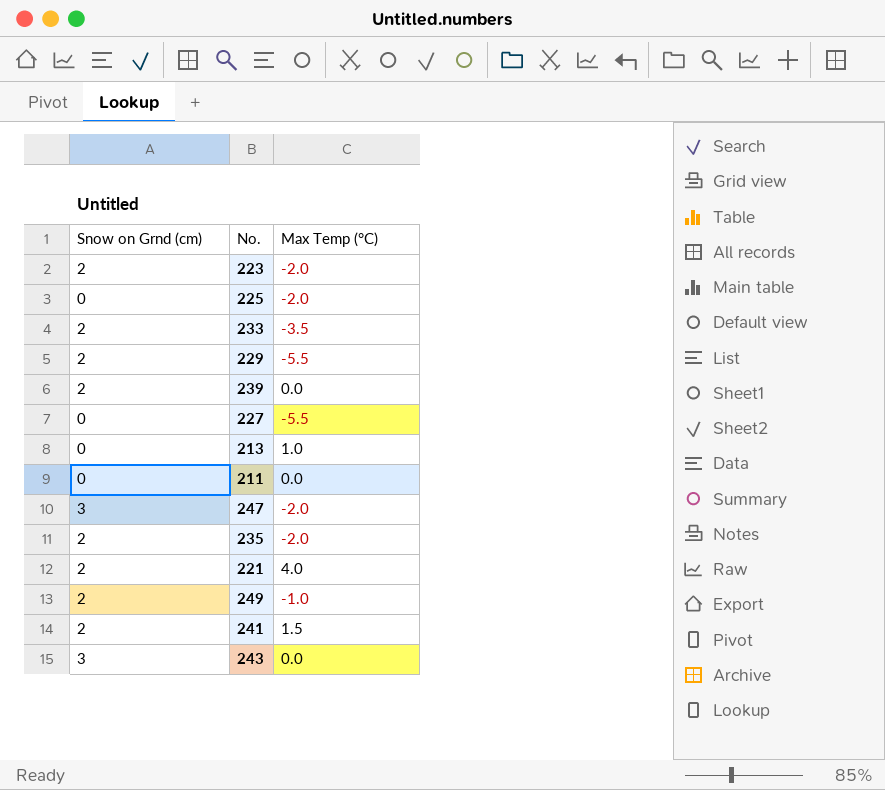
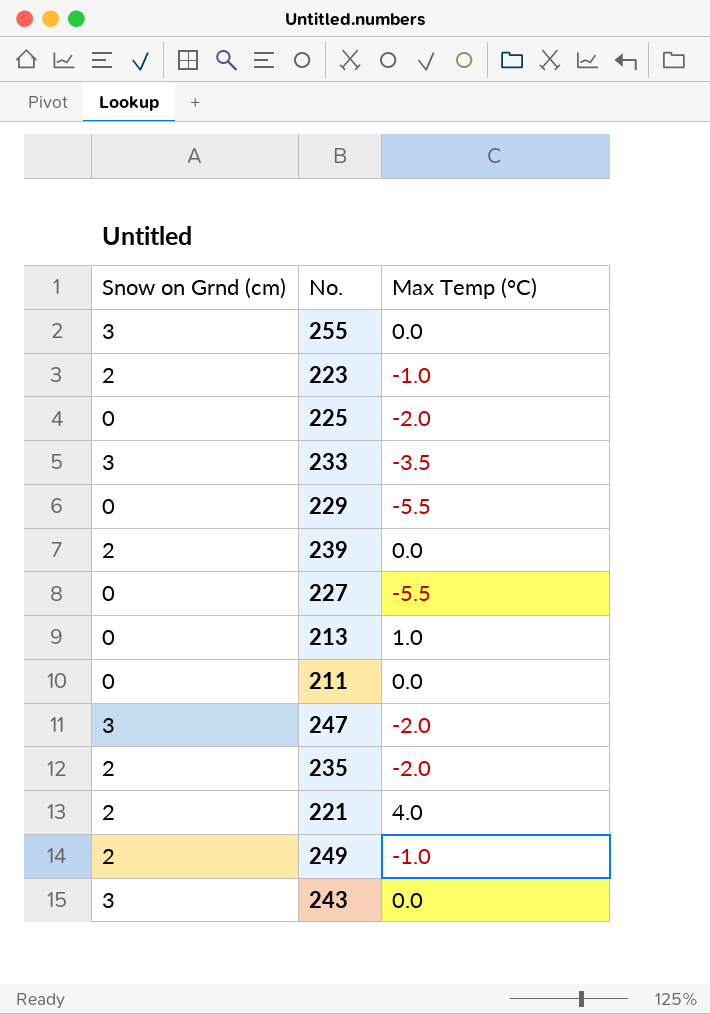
row 241: 2 | 1.5 -> none
row 255: none -> 3 | 0.0
223 | Max Temp (°C): -2.0 -> -1.0
233 | Snow on Grnd (cm): 2 -> 3
229 | Snow on Grnd (cm): 2 -> 0

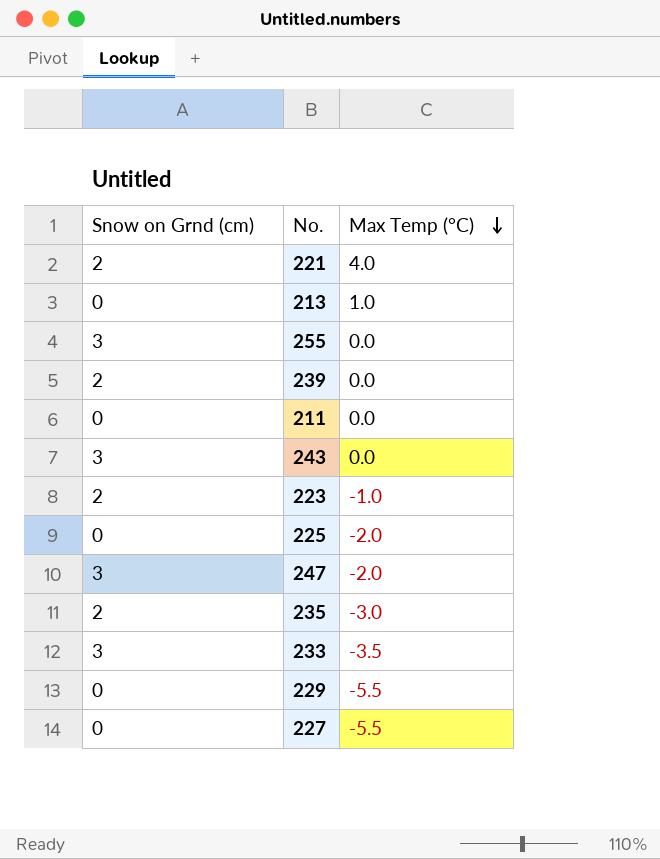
row order: none -> Max Temp (°C) descending
row 249: 2 | -1.0 -> none
235 | Max Temp (°C): -2.0 -> -3.0

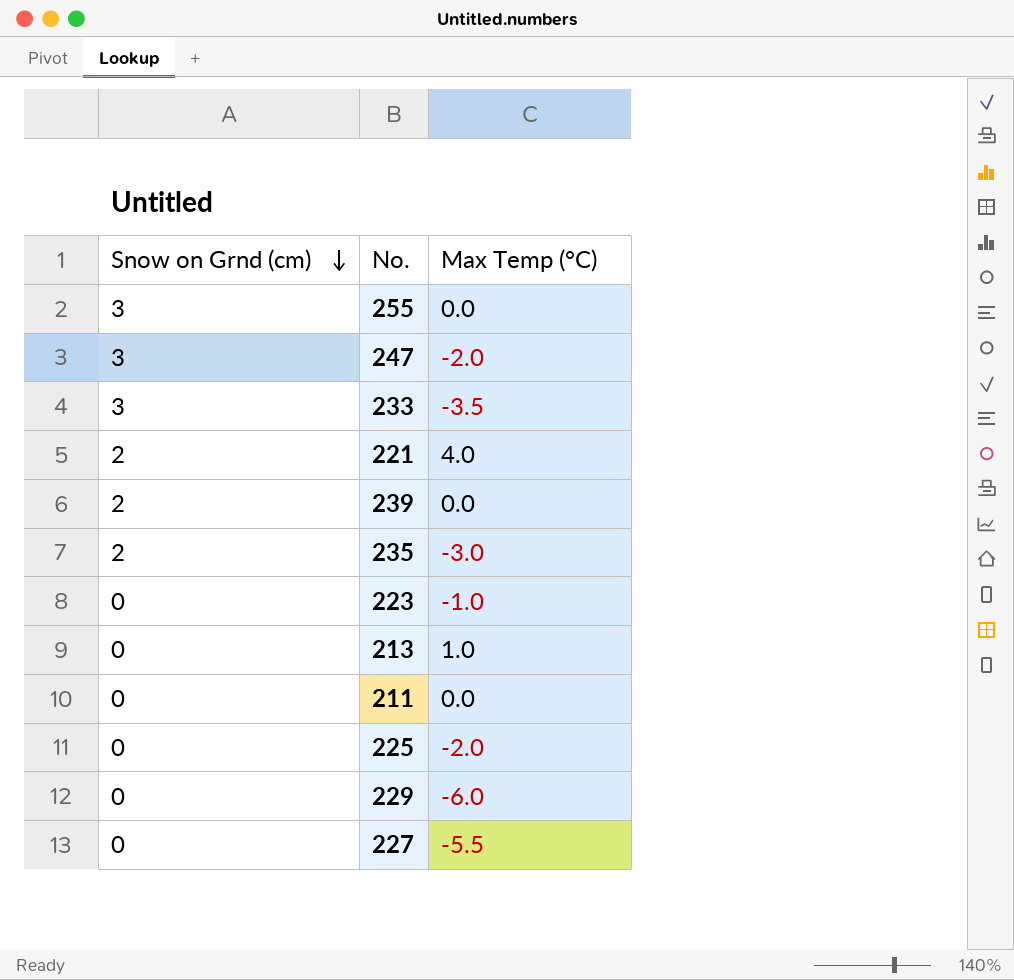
row order: Max Temp (°C) descending -> Snow on Grnd (cm) descending
row 243: 3 | 0.0 -> none
223 | Snow on Grnd (cm): 2 -> 0
229 | Max Temp (°C): -5.5 -> -6.0

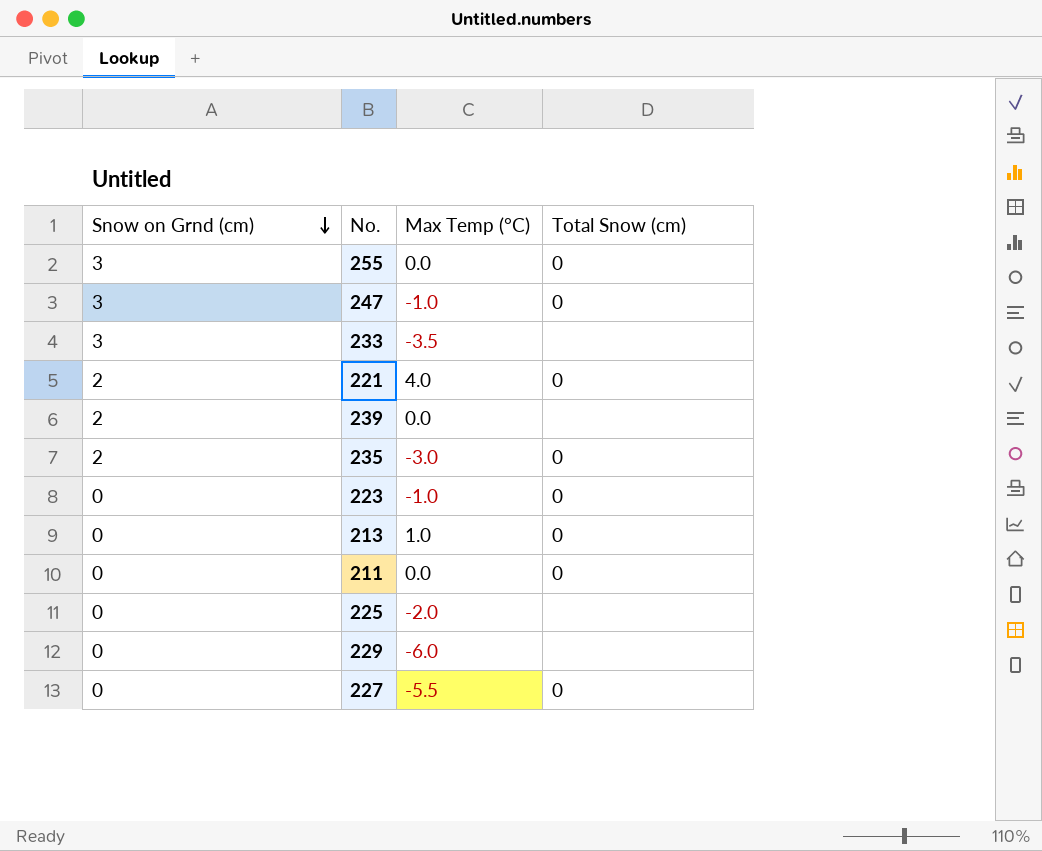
column Total Snow (cm) | position: none -> 4
247 | Max Temp (°C): -2.0 -> -1.0

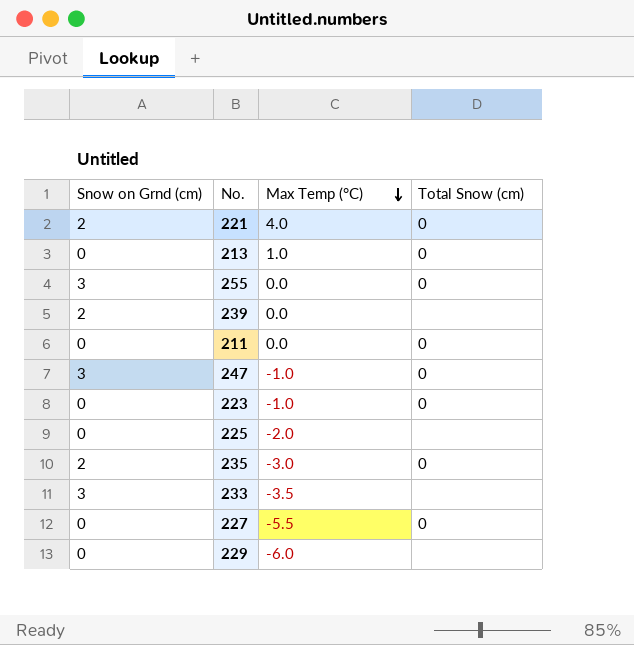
row order: Snow on Grnd (cm) descending -> Max Temp (°C) descending

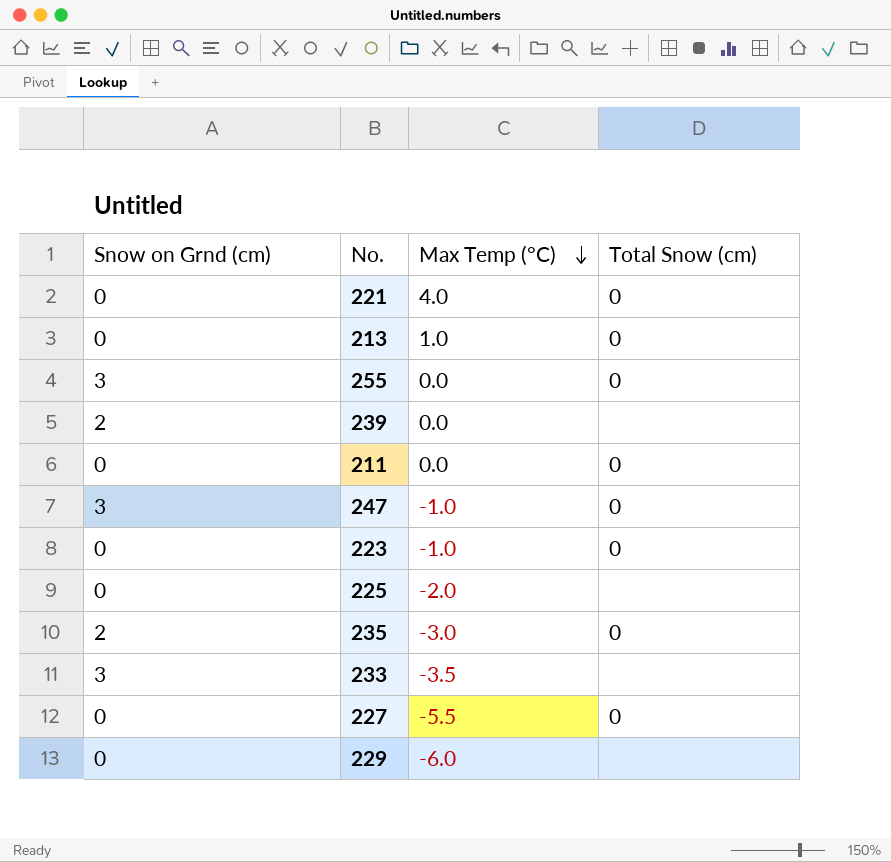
221 | Snow on Grnd (cm): 2 -> 0

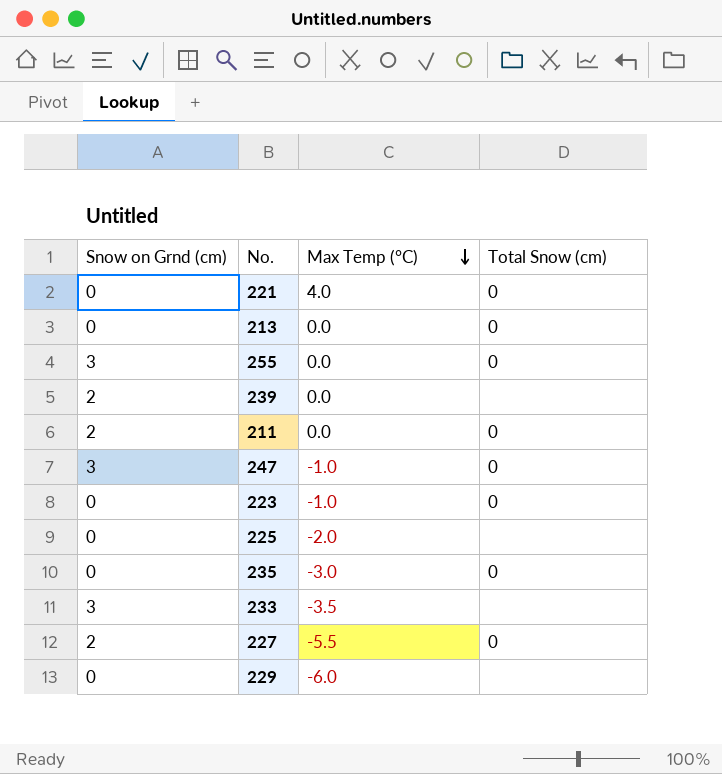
213 | Max Temp (°C): 1.0 -> 0.0
211 | Snow on Grnd (cm): 0 -> 2
235 | Snow on Grnd (cm): 2 -> 0
227 | Snow on Grnd (cm): 0 -> 2

